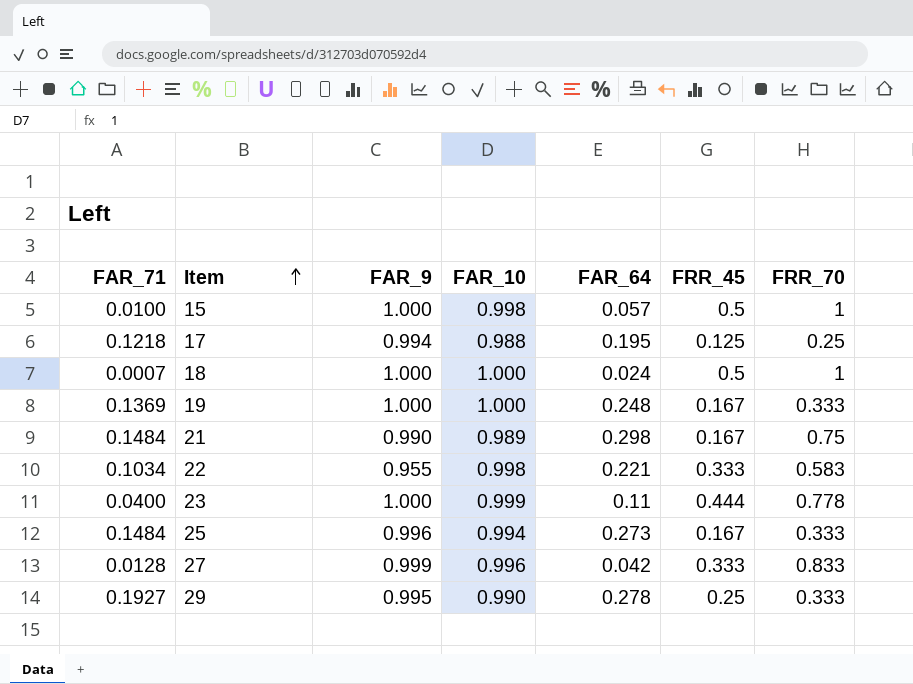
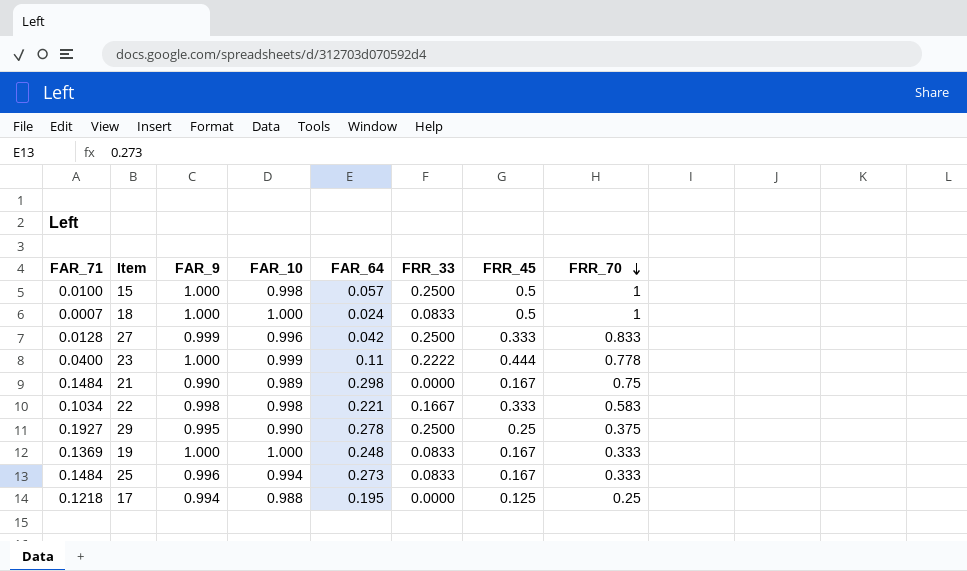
row order: Item ascending -> FRR_70 descending
column FRR_33 | position: none -> 6
22 | FAR_9: 0.955 -> 0.998
29 | FRR_70: 0.333 -> 0.375

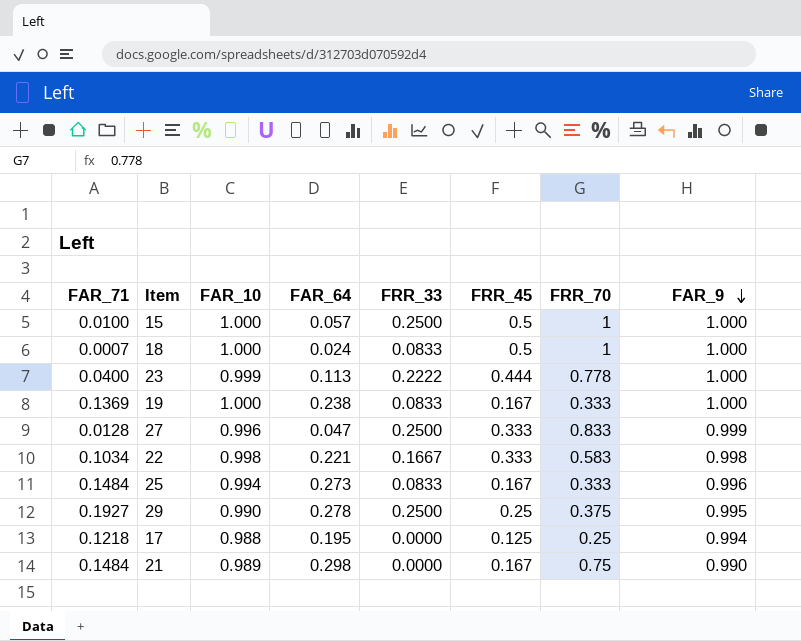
row order: FRR_70 descending -> FAR_9 descending
column FAR_9 | position: 3 -> 8
15 | FAR_10: 0.998 -> 1.000
23 | FAR_64: 0.11 -> 0.113
19 | FAR_64: 0.248 -> 0.238
27 | FAR_64: 0.042 -> 0.047

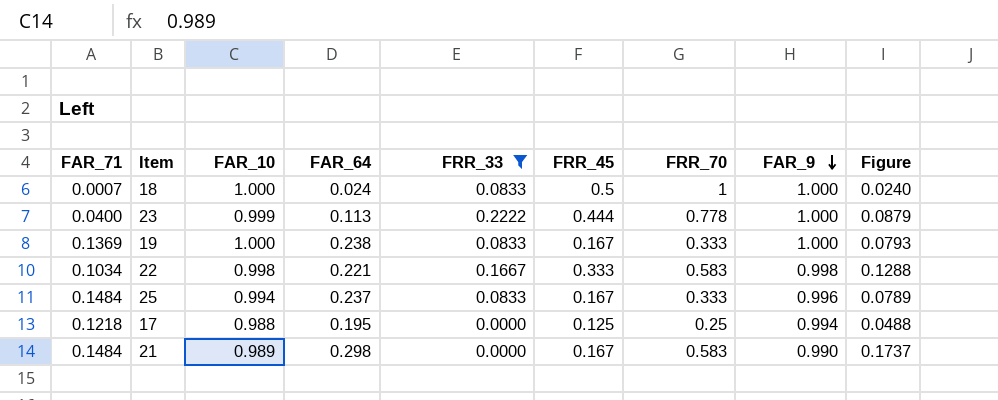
filter: none -> FRR_33 != 0.2500
column Figure | formula: none -> [FAR_64] * [FRR_70]
25 | FAR_64: 0.273 -> 0.237
21 | FRR_70: 0.75 -> 0.583

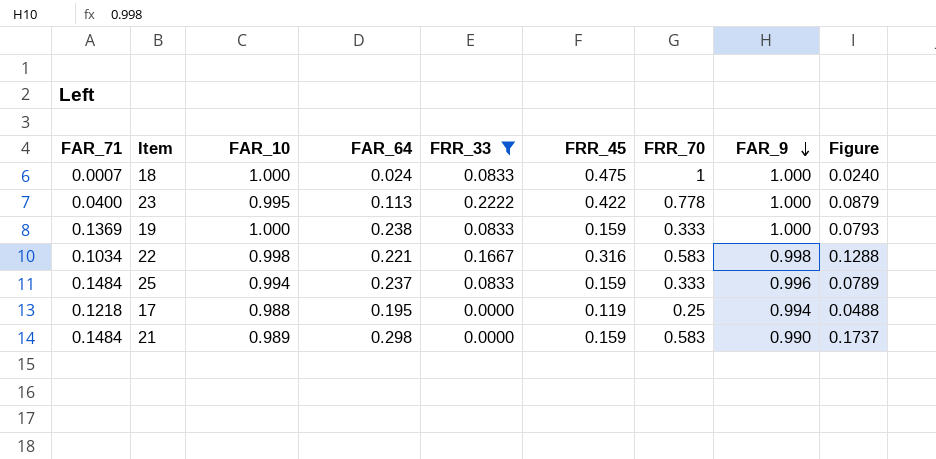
18 | FRR_45: 0.5 -> 0.475
23 | FAR_10: 0.999 -> 0.995
23 | FRR_45: 0.444 -> 0.422
19 | FRR_45: 0.167 -> 0.159
22 | FRR_45: 0.333 -> 0.316
25 | FRR_45: 0.167 -> 0.159
17 | FRR_45: 0.125 -> 0.119
21 | FRR_45: 0.167 -> 0.159

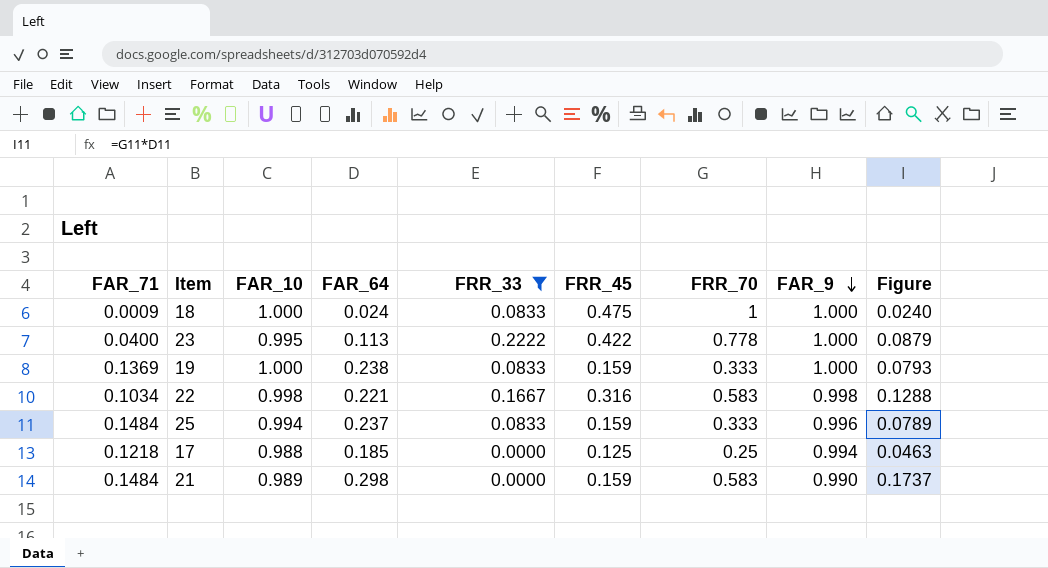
18 | FAR_71: 0.0007 -> 0.0009
17 | FAR_64: 0.195 -> 0.185
17 | FRR_45: 0.119 -> 0.125
17 | Figure: 0.0488 -> 0.0463

